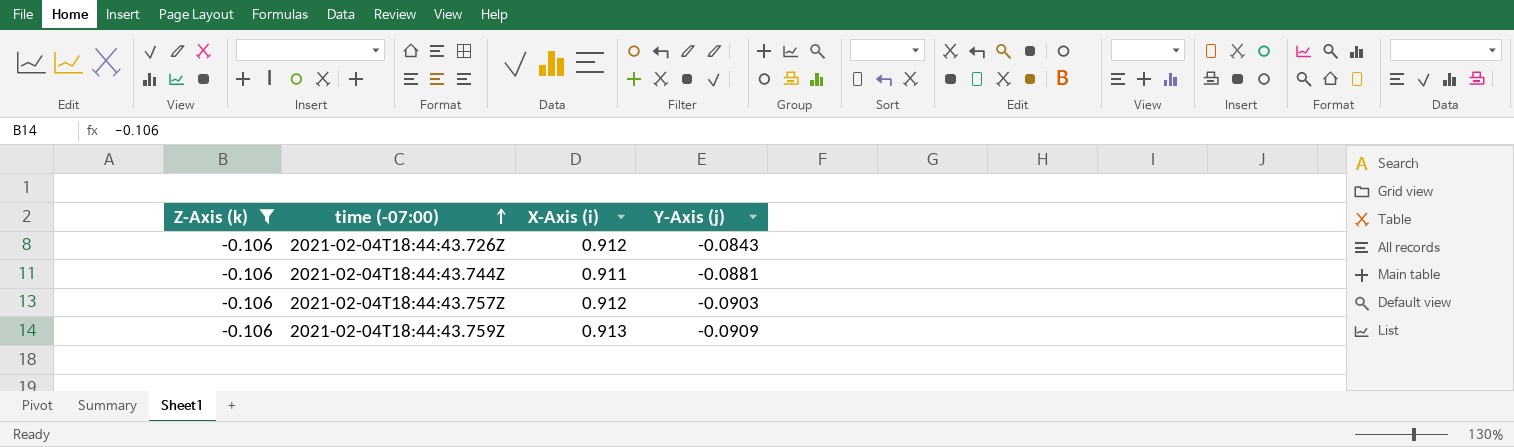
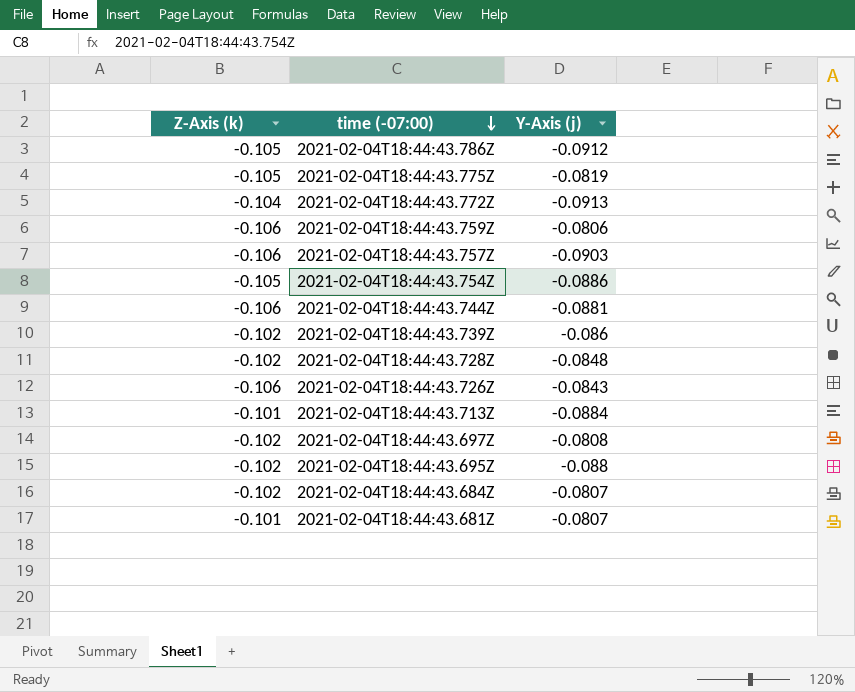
filter: Z-Axis (k) = -0.106 -> none
row order: time (-07:00) ascending -> time (-07:00) descending
column X-Axis (i) | position: 3 -> none
2021-02-04T18:44:43.759Z | Y-Axis (j): -0.0909 -> -0.0806

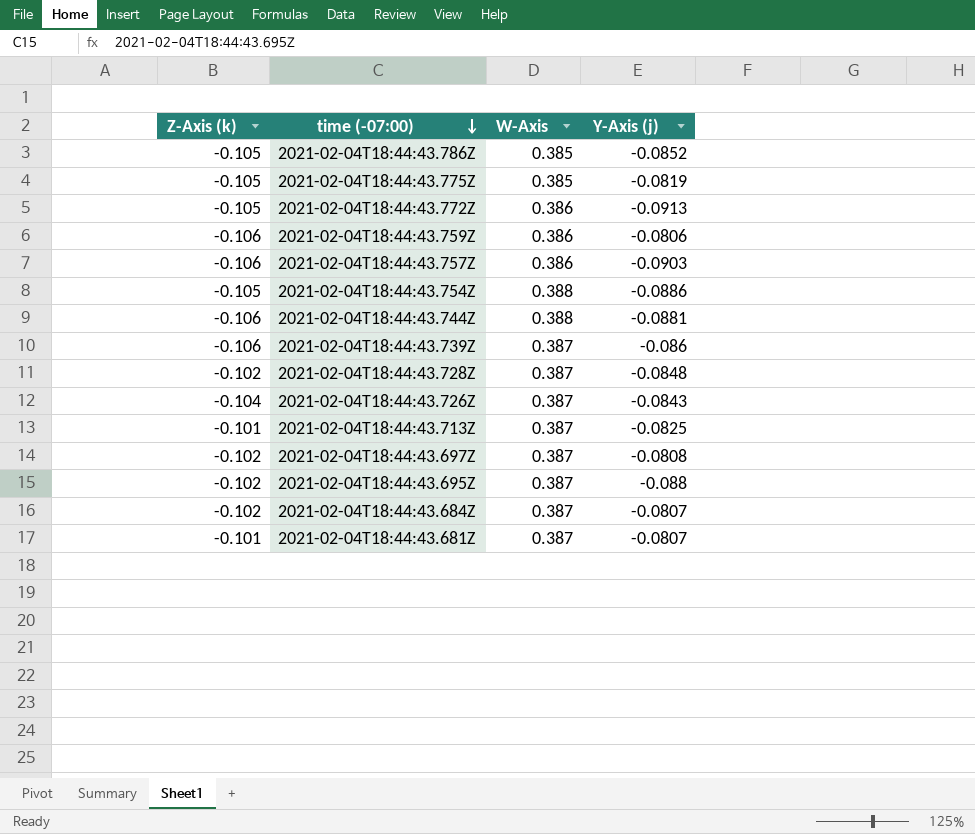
column W-Axis | position: none -> 3
2021-02-04T18:44:43.786Z | Y-Axis (j): -0.0912 -> -0.0852
2021-02-04T18:44:43.772Z | Z-Axis (k): -0.104 -> -0.105
2021-02-04T18:44:43.739Z | Z-Axis (k): -0.102 -> -0.106
2021-02-04T18:44:43.726Z | Z-Axis (k): -0.106 -> -0.104
2021-02-04T18:44:43.713Z | Y-Axis (j): -0.0884 -> -0.0825

